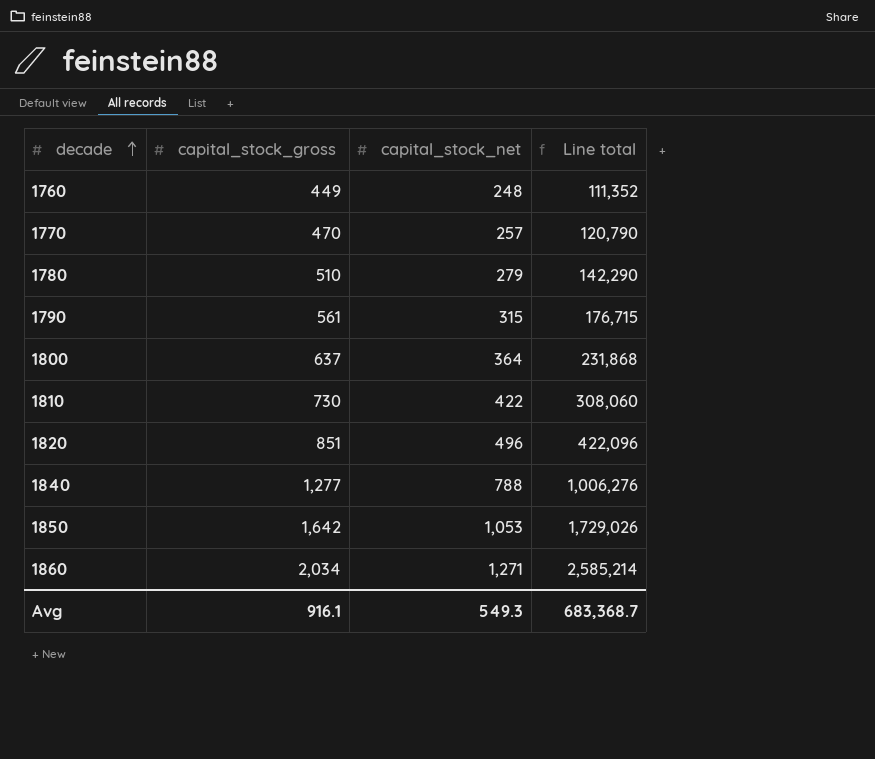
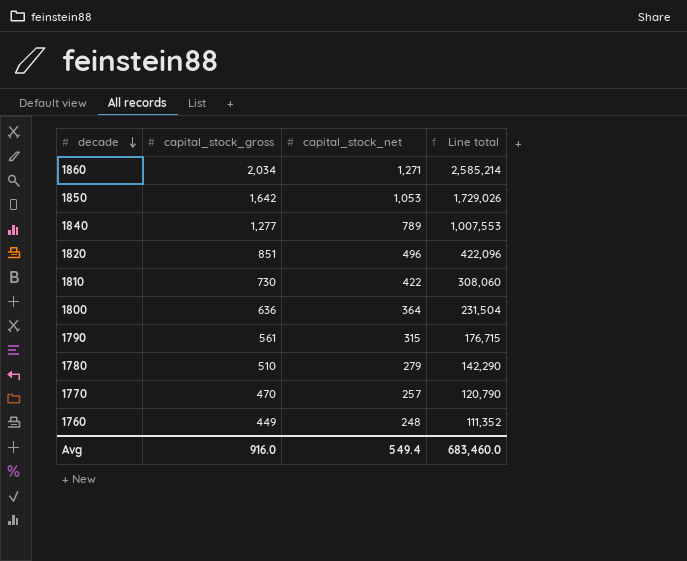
row order: decade ascending -> decade descending
1840 | capital_stock_net: 788 -> 789
1840 | Line total: 1,006,276 -> 1,007,553
1800 | capital_stock_gross: 637 -> 636
1800 | Line total: 231,868 -> 231,504
Avg | capital_stock_gross: 916.1 -> 916.0
Avg | capital_stock_net: 549.3 -> 549.4
Avg | Line total: 683,368.7 -> 683,460.0

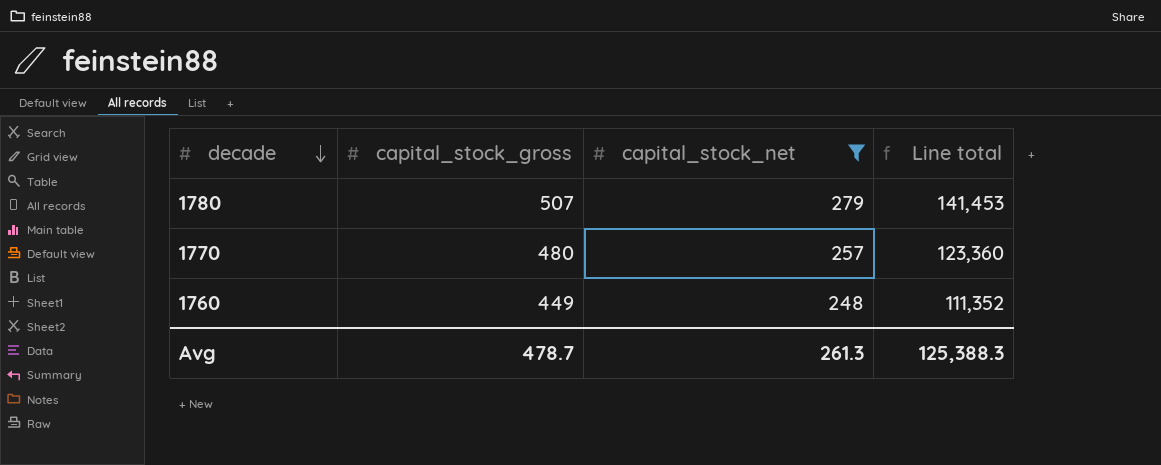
filter: none -> capital_stock_net <= 279
1780 | capital_stock_gross: 510 -> 507
1780 | Line total: 142,290 -> 141,453
1770 | capital_stock_gross: 470 -> 480
1770 | Line total: 120,790 -> 123,360
Avg | capital_stock_gross: 916.0 -> 478.7
Avg | capital_stock_net: 549.4 -> 261.3
Avg | Line total: 683,460.0 -> 125,388.3

